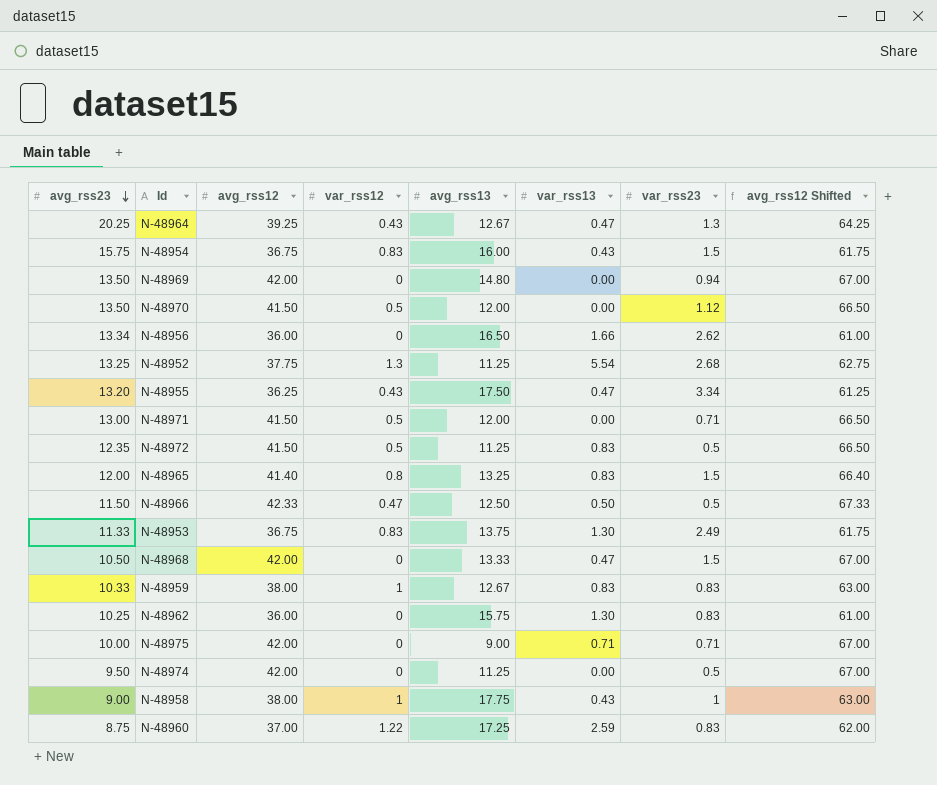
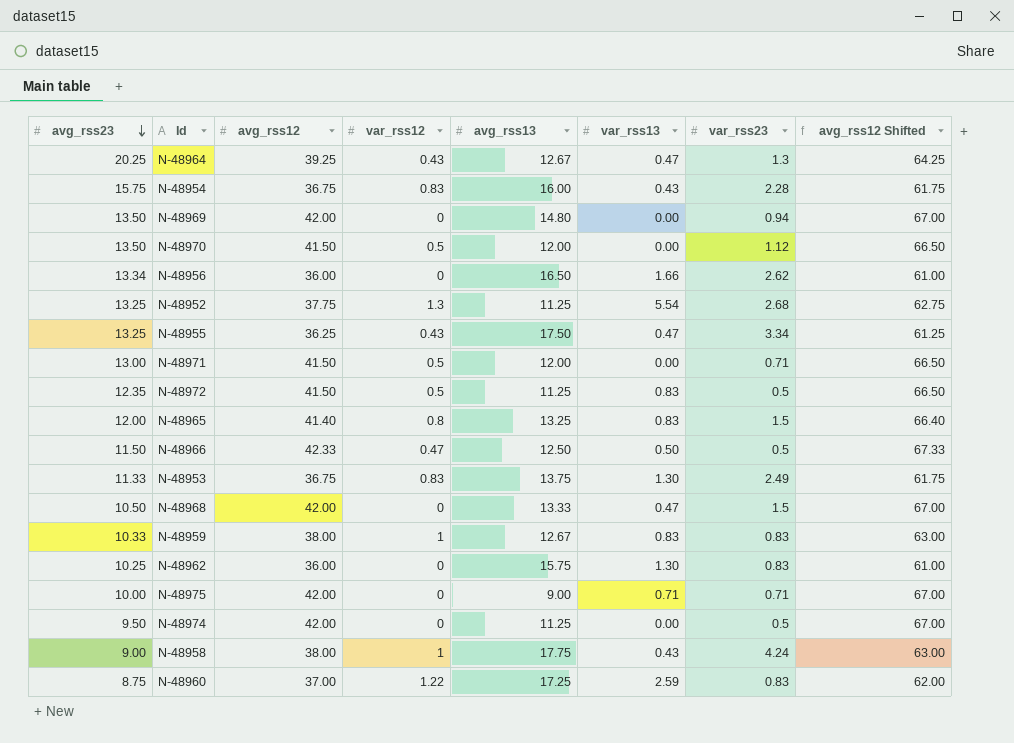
N-48954 | var_rss23: 1.5 -> 2.28
N-48955 | avg_rss23: 13.20 -> 13.25
N-48958 | var_rss23: 1 -> 4.24

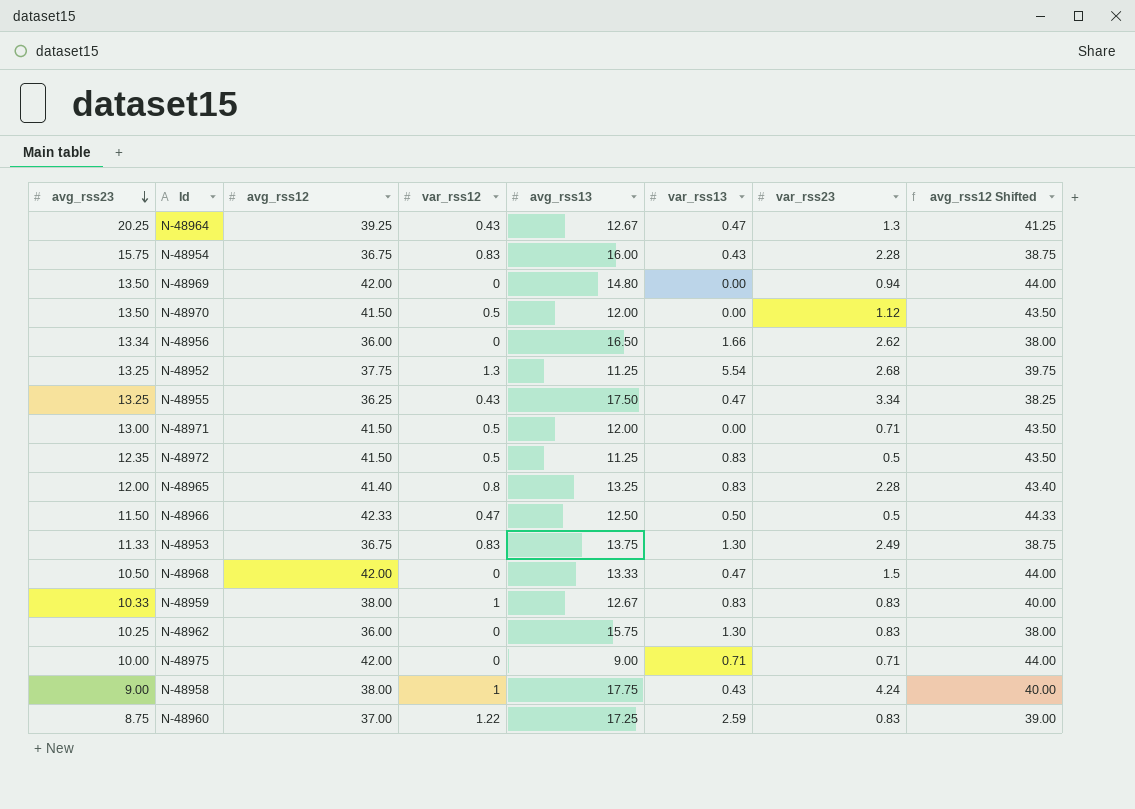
column avg_rss12 Shifted | formula: [avg_rss12] + 25 -> [avg_rss12] + 2
row N-48974: 9.50 | 42.00 | 0 | 11.25 | 0.00 | 0.5 | 67.00 -> none
N-48965 | var_rss23: 1.5 -> 2.28

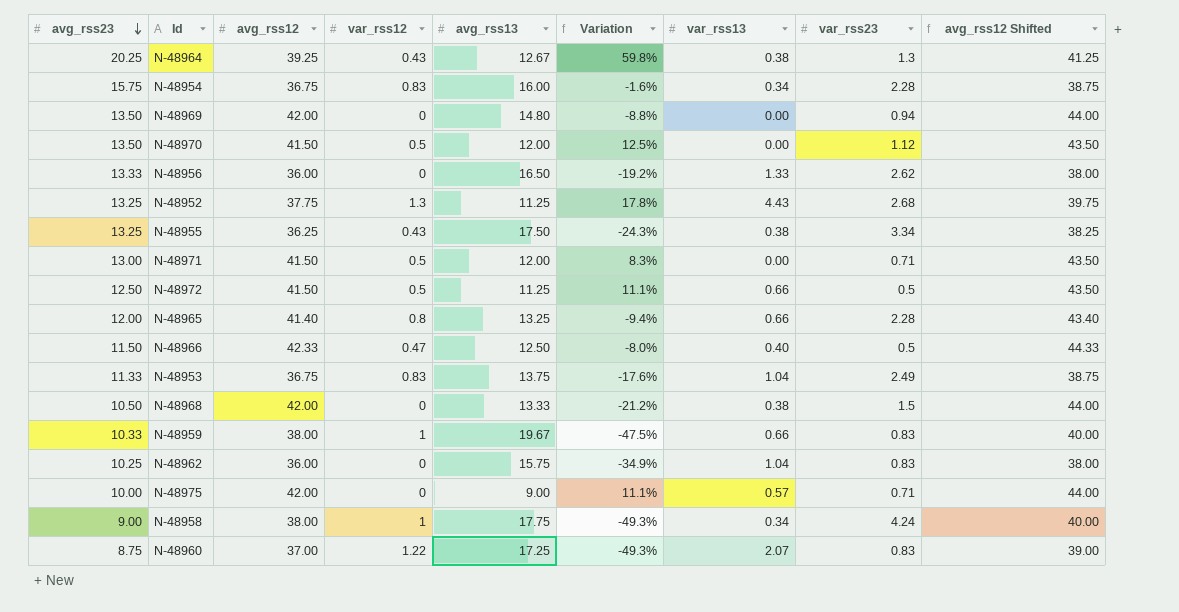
column Variation | formula: none -> ([avg_rss23] - [avg_rss13]) / [avg_rss13]
N-48964 | var_rss13: 0.47 -> 0.38
N-48954 | var_rss13: 0.43 -> 0.34
N-48956 | avg_rss23: 13.34 -> 13.33
N-48956 | var_rss13: 1.66 -> 1.33
N-48952 | var_rss13: 5.54 -> 4.43
N-48955 | var_rss13: 0.47 -> 0.38
N-48972 | avg_rss23: 12.35 -> 12.50
N-48972 | var_rss13: 0.83 -> 0.66
N-48965 | var_rss13: 0.83 -> 0.66
N-48966 | var_rss13: 0.50 -> 0.40
N-48953 | var_rss13: 1.30 -> 1.04
N-48968 | var_rss13: 0.47 -> 0.38
N-48959 | avg_rss13: 12.67 -> 19.67
N-48959 | var_rss13: 0.83 -> 0.66
N-48962 | var_rss13: 1.30 -> 1.04
N-48975 | var_rss13: 0.71 -> 0.57
N-48958 | var_rss13: 0.43 -> 0.34
N-48960 | var_rss13: 2.59 -> 2.07

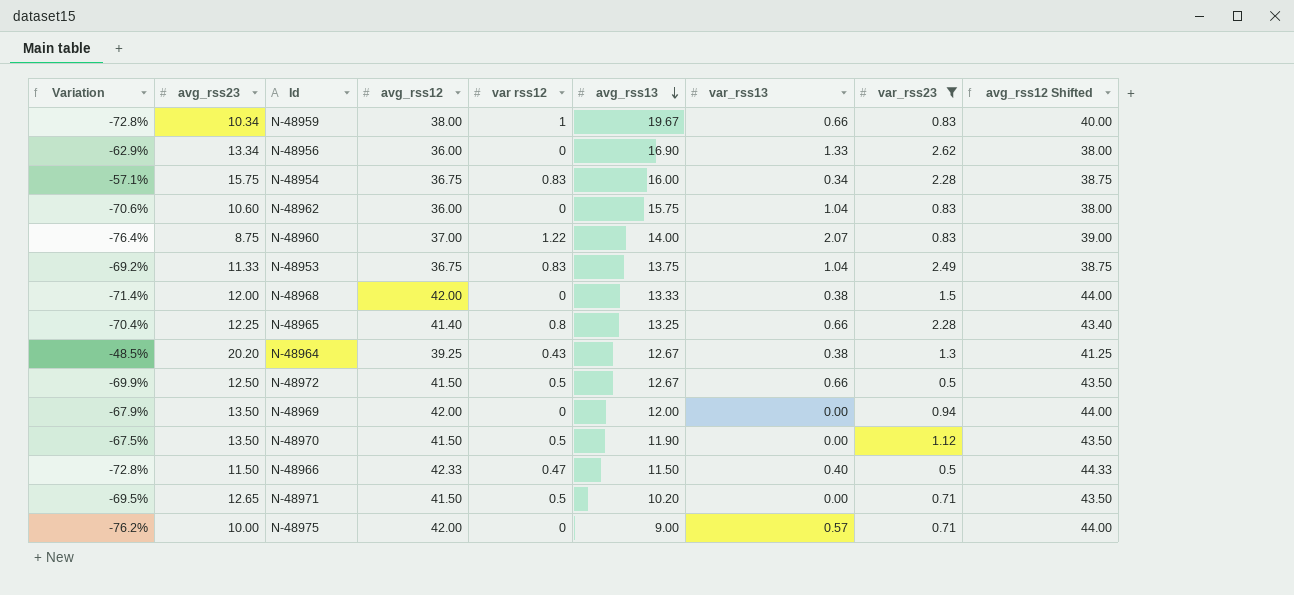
filter: none -> var_rss23 <= 2.62
row order: avg_rss23 descending -> avg_rss13 descending
column Variation | formula: ([avg_rss23] - [avg_rss13]) / [avg_rss13] -> ([avg_rss23] - [avg_rss12]) / [avg_rss12]
column Variation | position: 6 -> 1
column name: var_rss12 -> var rss12
N-48959 | avg_rss23: 10.33 -> 10.34
N-48956 | avg_rss23: 13.33 -> 13.34
N-48956 | avg_rss13: 16.50 -> 16.90
N-48962 | avg_rss23: 10.25 -> 10.60
N-48960 | avg_rss13: 17.25 -> 14.00
N-48968 | avg_rss23: 10.50 -> 12.00
N-48965 | avg_rss23: 12.00 -> 12.25
N-48964 | avg_rss23: 20.25 -> 20.20
N-48972 | avg_rss13: 11.25 -> 12.67
N-48969 | avg_rss13: 14.80 -> 12.00
N-48970 | avg_rss13: 12.00 -> 11.90
N-48966 | avg_rss13: 12.50 -> 11.50
N-48971 | avg_rss23: 13.00 -> 12.65
N-48971 | avg_rss13: 12.00 -> 10.20

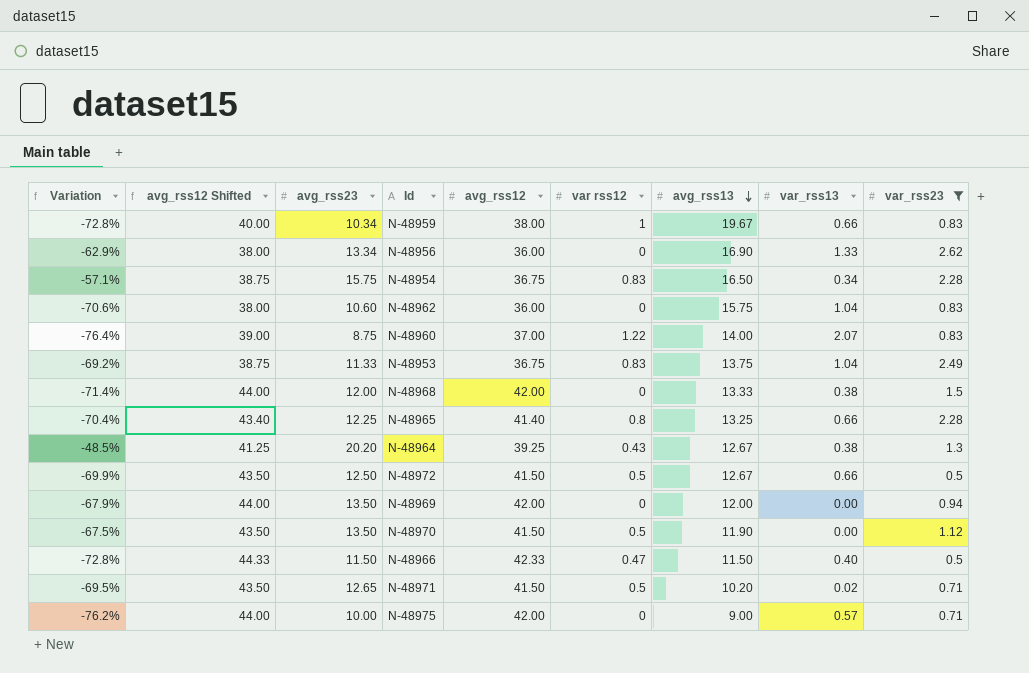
column avg_rss12 Shifted | position: 9 -> 2
N-48954 | avg_rss13: 16.00 -> 16.50
N-48971 | var_rss13: 0.00 -> 0.02

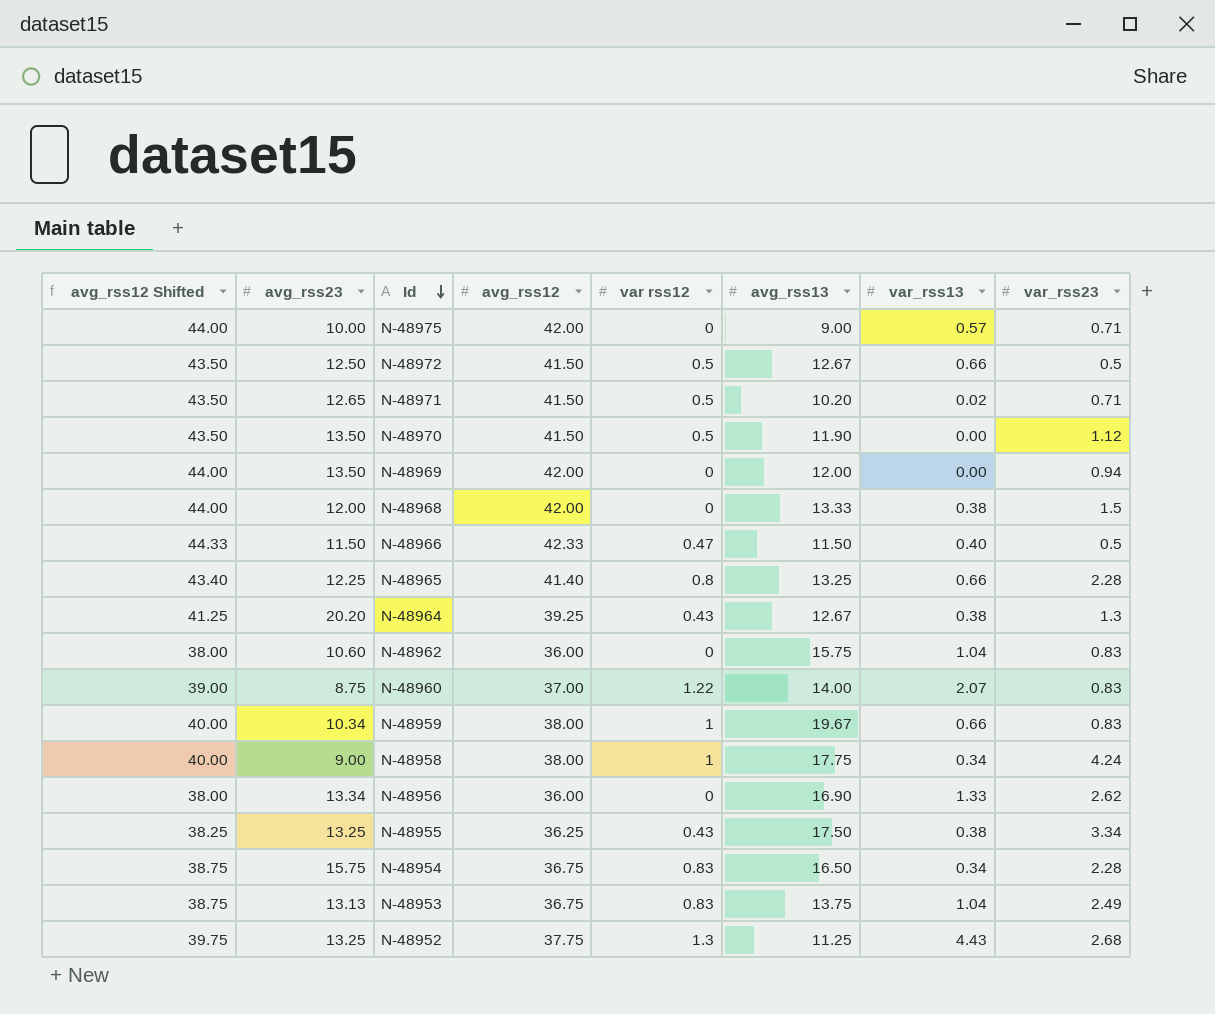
filter: var_rss23 <= 2.62 -> none
row order: avg_rss13 descending -> Id descending
column Variation | formula: ([avg_rss23] - [avg_rss12]) / [avg_rss12] -> none
N-48953 | avg_rss23: 11.33 -> 13.13

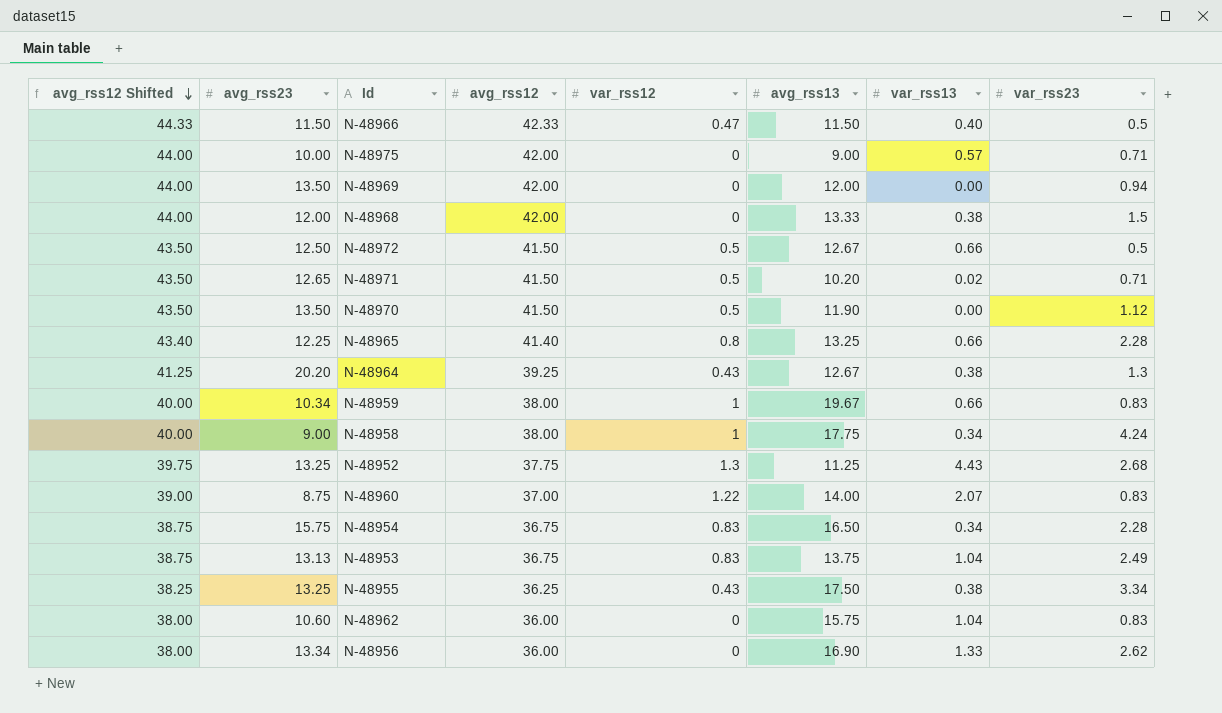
row order: Id descending -> avg_rss12 Shifted descending
column name: var rss12 -> var_rss12

